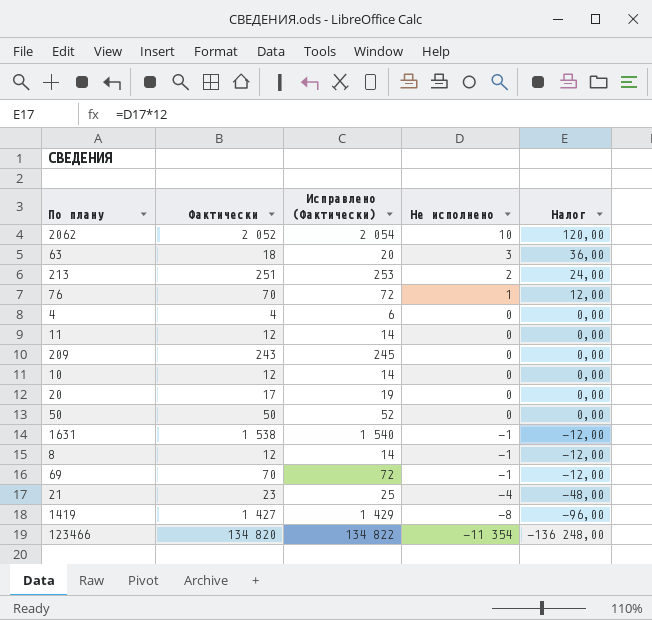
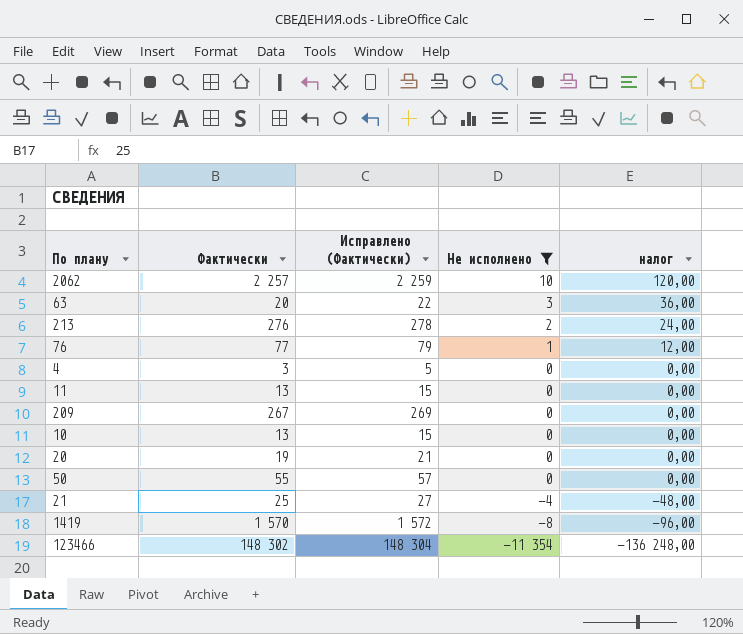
filter: none -> Не исполнено != -1
column name: Налог -> налог
2062 | Фактически: 2 052 -> 2 257
2062 | Исправлено (Фактически): 2 054 -> 2 259
63 | Фактически: 18 -> 20
63 | Исправлено (Фактически): 20 -> 22
213 | Фактически: 251 -> 276
213 | Исправлено (Фактически): 253 -> 278
76 | Фактически: 70 -> 77
76 | Исправлено (Фактически): 72 -> 79
4 | Фактически: 4 -> 3
4 | Исправлено (Фактически): 6 -> 5
11 | Фактически: 12 -> 13
11 | Исправлено (Фактически): 14 -> 15
209 | Фактически: 243 -> 267
209 | Исправлено (Фактически): 245 -> 269
10 | Фактически: 12 -> 13
10 | Исправлено (Фактически): 14 -> 15
20 | Фактически: 17 -> 19
20 | Исправлено (Фактически): 19 -> 21
50 | Фактически: 50 -> 55
50 | Исправлено (Фактически): 52 -> 57
21 | Фактически: 23 -> 25
21 | Исправлено (Фактически): 25 -> 27
1419 | Фактически: 1 427 -> 1 570
1419 | Исправлено (Фактически): 1 429 -> 1 572
123466 | Фактически: 134 820 -> 148 302
123466 | Исправлено (Фактически): 134 822 -> 148 304

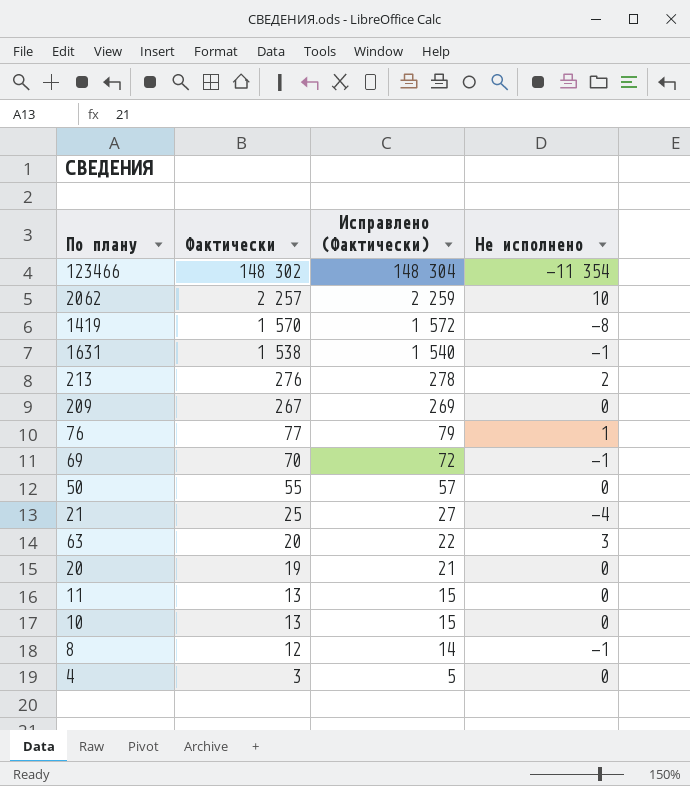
filter: Не исполнено != -1 -> none
row order: Не исполнено descending -> Фактически descending
column налог | formula: [Не исполнено] * 12 -> none

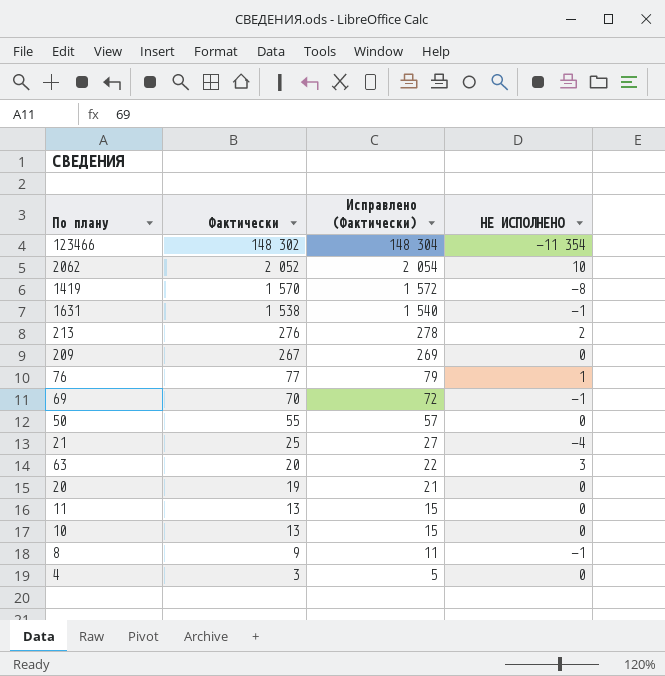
column name: Не исполнено -> НЕ ИСПОЛНЕНО
2062 | Фактически: 2 257 -> 2 052
2062 | Исправлено (Фактически): 2 259 -> 2 054
8 | Фактически: 12 -> 9
8 | Исправлено (Фактически): 14 -> 11

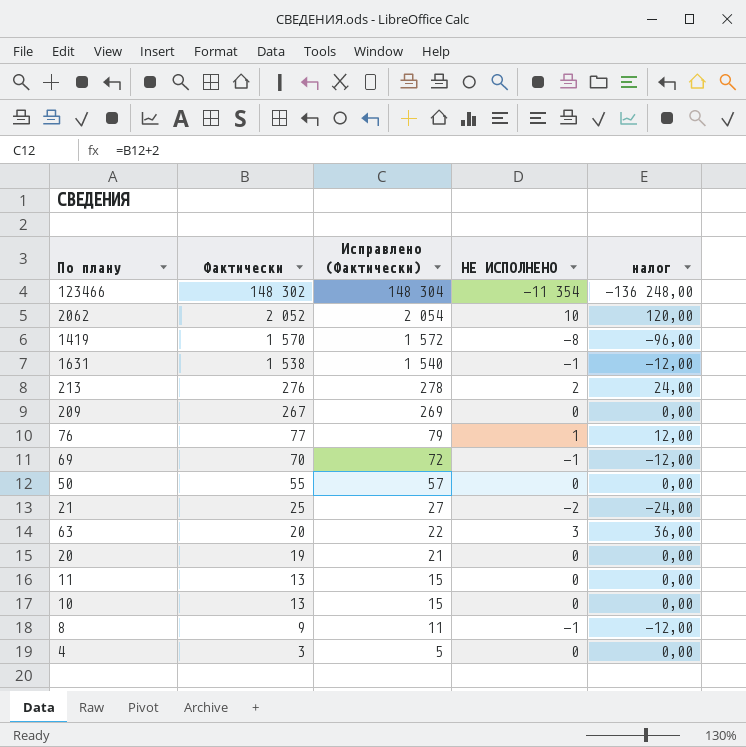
column налог | formula: none -> [НЕ ИСПОЛНЕНО] * 12
21 | НЕ ИСПОЛНЕНО: -4 -> -2

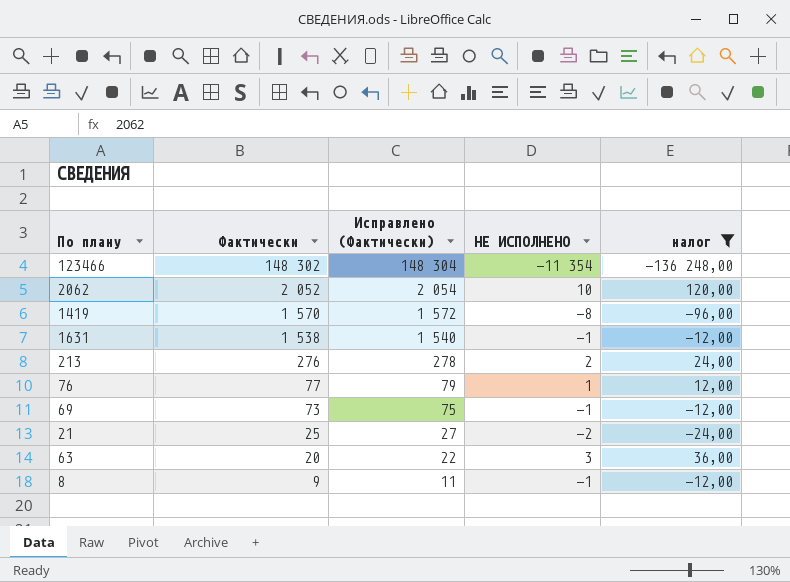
filter: none -> налог != 0,00
69 | Фактически: 70 -> 73
69 | Исправлено (Фактически): 72 -> 75

